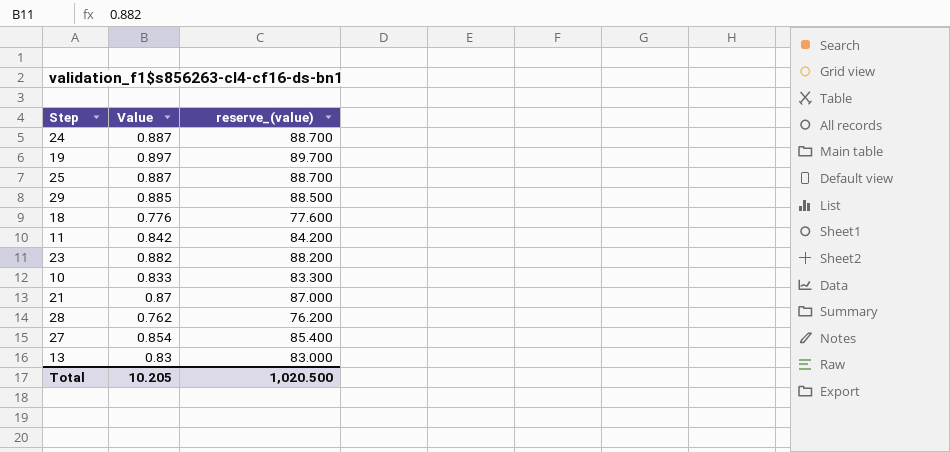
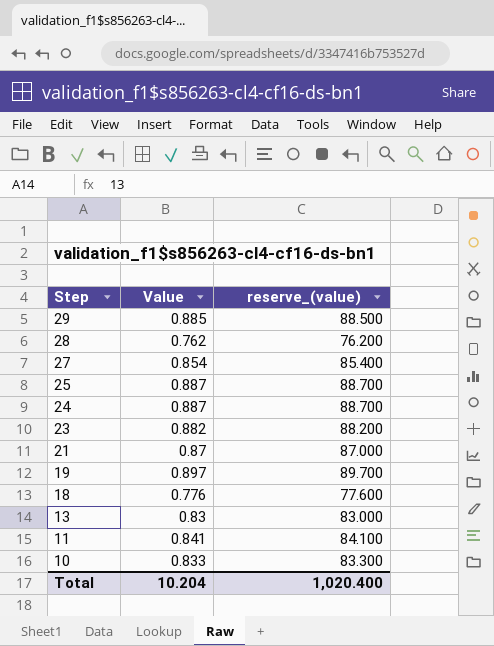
row order: none -> Step descending
11 | Value: 0.842 -> 0.841
11 | reserve_(value): 84.200 -> 84.100
Total | Value: 10.205 -> 10.204
Total | reserve_(value): 1,020.500 -> 1,020.400

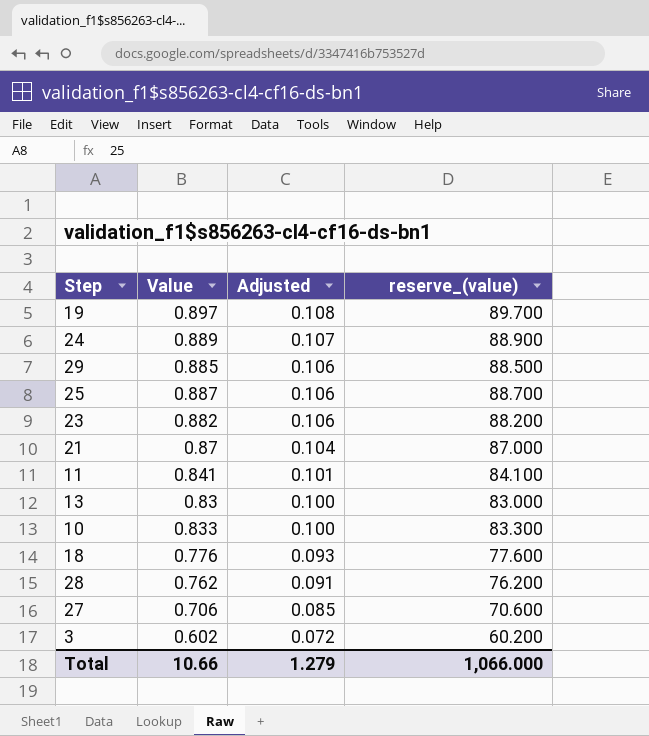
row order: Step descending -> Adjusted descending
column Adjusted | formula: none -> [Value] * 0.12
24 | Value: 0.887 -> 0.889
24 | reserve_(value): 88.700 -> 88.900
27 | Value: 0.854 -> 0.706
27 | reserve_(value): 85.400 -> 70.600
row 3: none -> 0.602 | 0.072 | 60.200
Total | Value: 10.204 -> 10.66
Total | reserve_(value): 1,020.400 -> 1,066.000

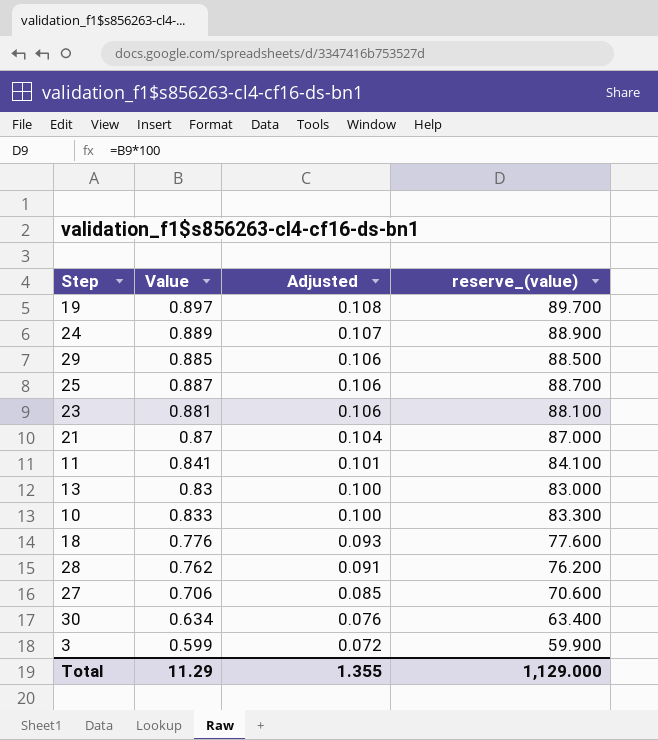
23 | Value: 0.882 -> 0.881
23 | reserve_(value): 88.200 -> 88.100
row 30: none -> 0.634 | 0.076 | 63.400
3 | Value: 0.602 -> 0.599
3 | reserve_(value): 60.200 -> 59.900
Total | Value: 10.66 -> 11.29
Total | Adjusted: 1.279 -> 1.355
Total | reserve_(value): 1,066.000 -> 1,129.000

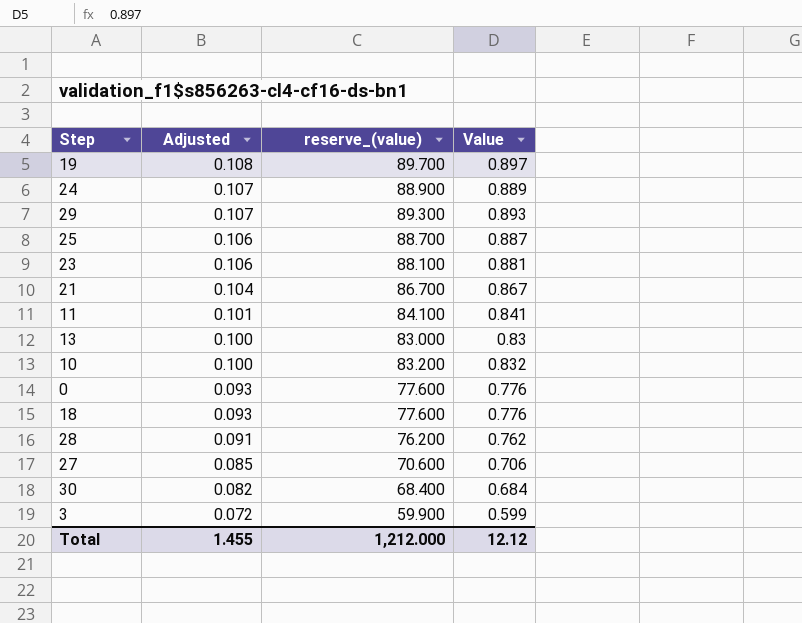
column Value | position: 2 -> 4
29 | Adjusted: 0.106 -> 0.107
29 | reserve_(value): 88.500 -> 89.300
29 | Value: 0.885 -> 0.893
21 | reserve_(value): 87.000 -> 86.700
21 | Value: 0.87 -> 0.867
10 | reserve_(value): 83.300 -> 83.200
10 | Value: 0.833 -> 0.832
row 0: none -> 0.093 | 77.600 | 0.776
30 | Adjusted: 0.076 -> 0.082
30 | reserve_(value): 63.400 -> 68.400
30 | Value: 0.634 -> 0.684
Total | Adjusted: 1.355 -> 1.455
Total | reserve_(value): 1,129.000 -> 1,212.000
Total | Value: 11.29 -> 12.12

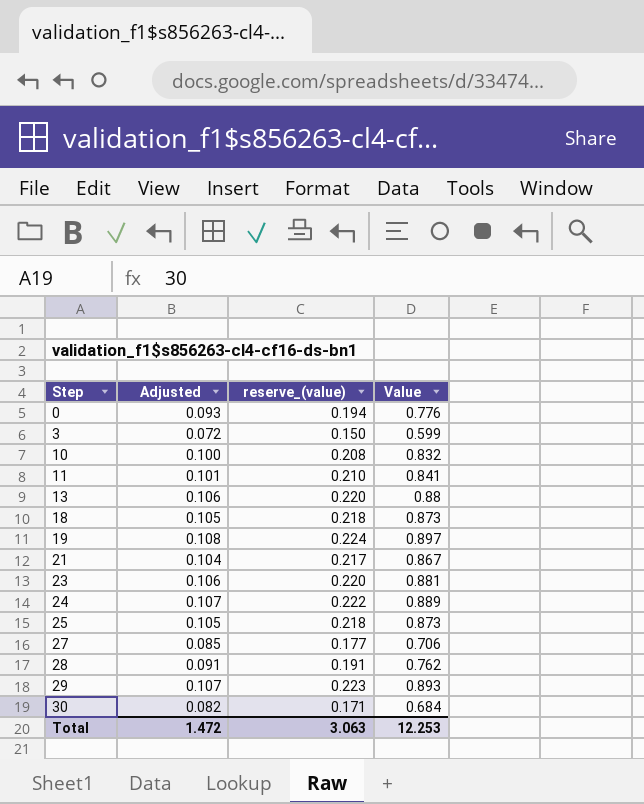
row order: Adjusted descending -> Step ascending
column reserve_(value) | formula: [Value] * 100 -> [Value] * 0.25
13 | Adjusted: 0.100 -> 0.106
13 | Value: 0.83 -> 0.88
18 | Adjusted: 0.093 -> 0.105
18 | Value: 0.776 -> 0.873
25 | Adjusted: 0.106 -> 0.105
25 | Value: 0.887 -> 0.873
Total | Adjusted: 1.455 -> 1.472
Total | reserve_(value): 1,212.000 -> 3.063
Total | Value: 12.12 -> 12.253

